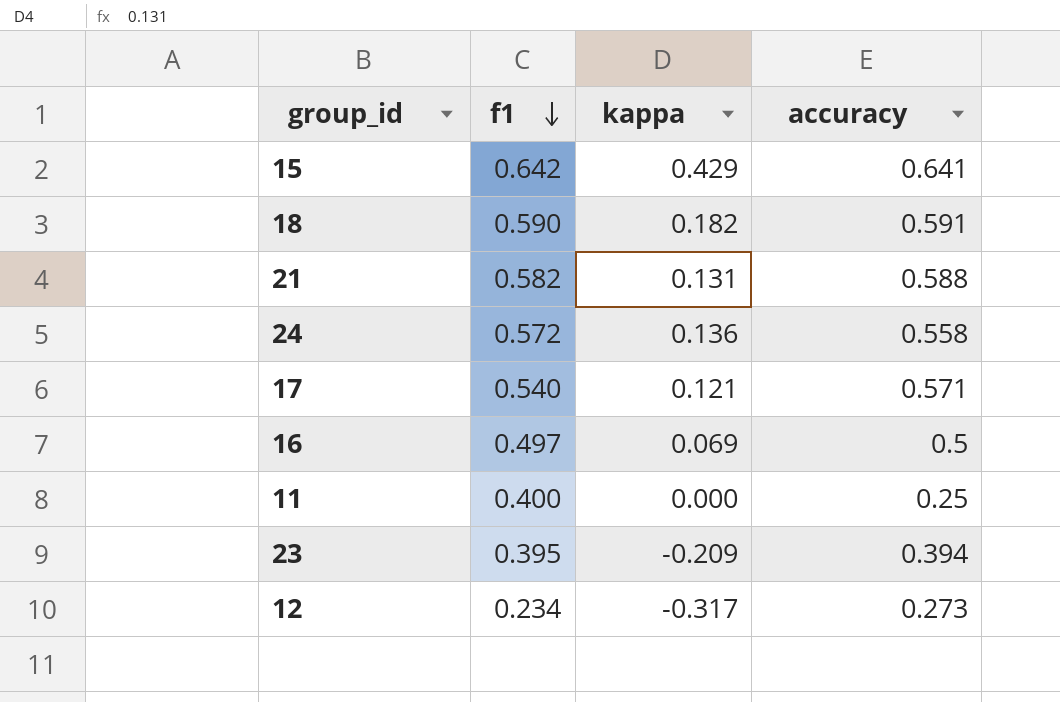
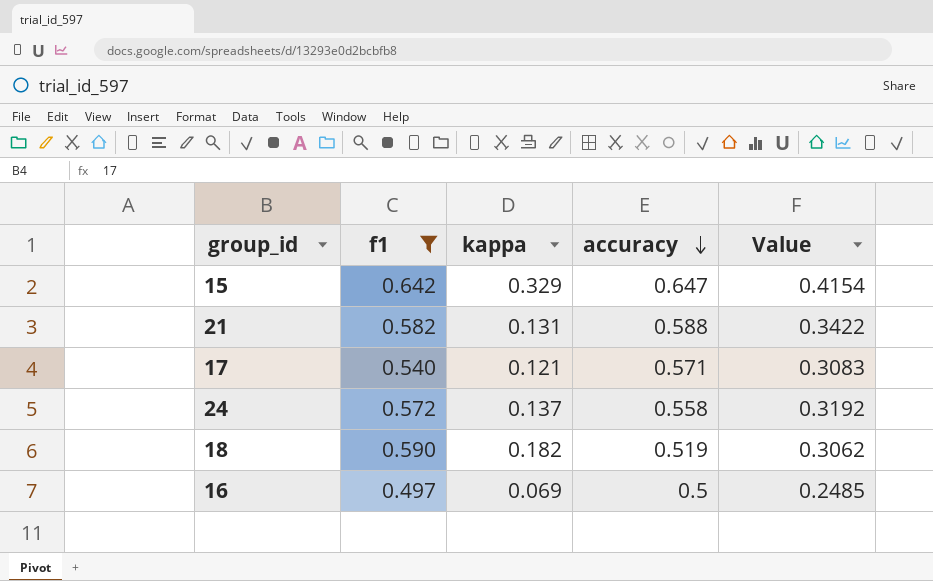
filter: none -> f1 >= 0.497
row order: f1 descending -> accuracy descending
column Value | formula: none -> [f1] * [accuracy]
15 | kappa: 0.429 -> 0.329
15 | accuracy: 0.641 -> 0.647
24 | kappa: 0.136 -> 0.137
18 | accuracy: 0.591 -> 0.519

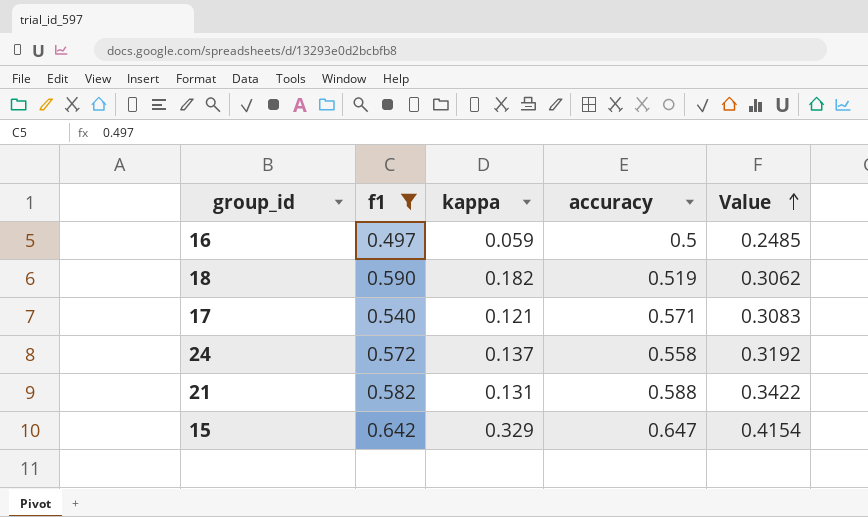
row order: accuracy descending -> Value ascending
16 | kappa: 0.069 -> 0.059

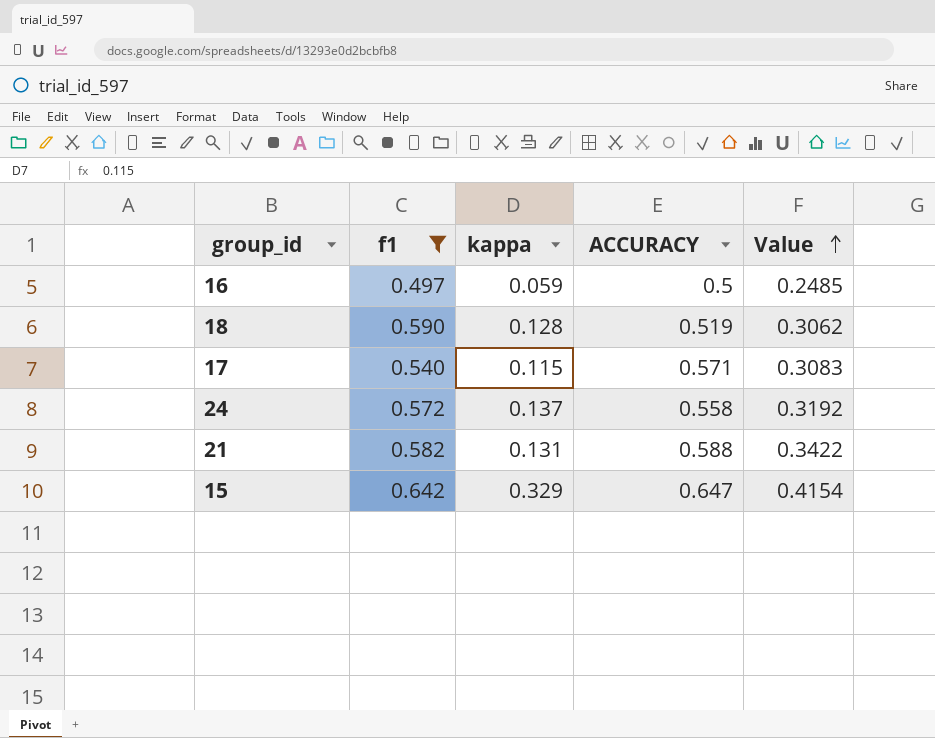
column name: accuracy -> ACCURACY
18 | kappa: 0.182 -> 0.128
17 | kappa: 0.121 -> 0.115

